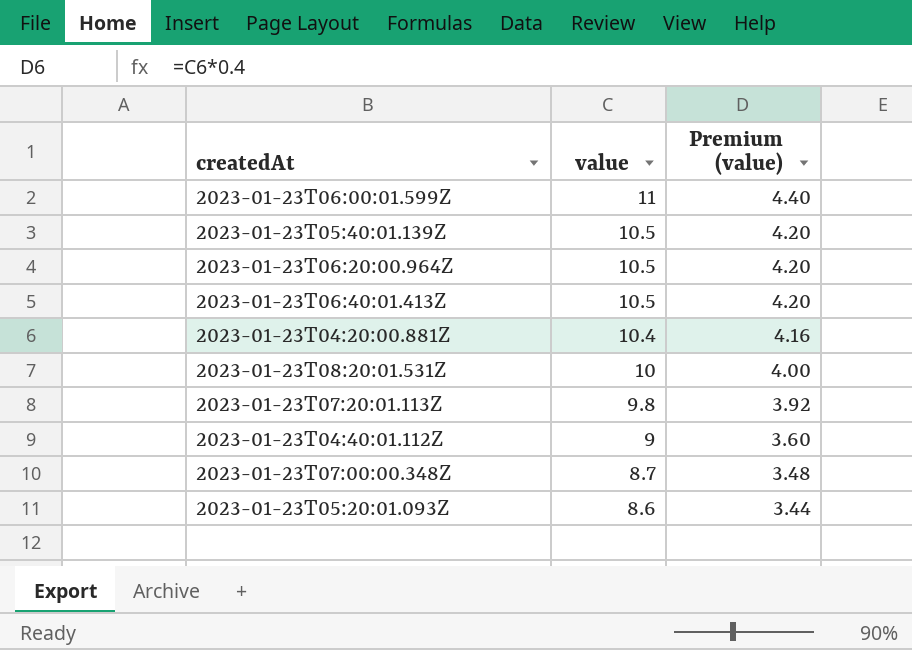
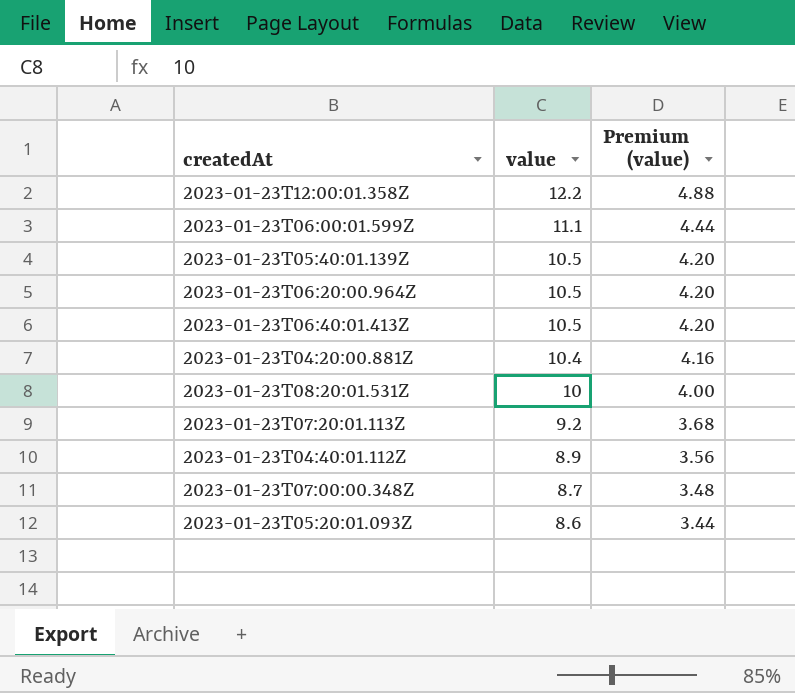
row 2023-01-23T12:00:01.358Z: none -> 12.2 | 4.88
2023-01-23T06:00:01.599Z | value: 11 -> 11.1
2023-01-23T06:00:01.599Z | Premium (value): 4.40 -> 4.44
2023-01-23T07:20:01.113Z | value: 9.8 -> 9.2
2023-01-23T07:20:01.113Z | Premium (value): 3.92 -> 3.68
2023-01-23T04:40:01.112Z | value: 9 -> 8.9
2023-01-23T04:40:01.112Z | Premium (value): 3.60 -> 3.56

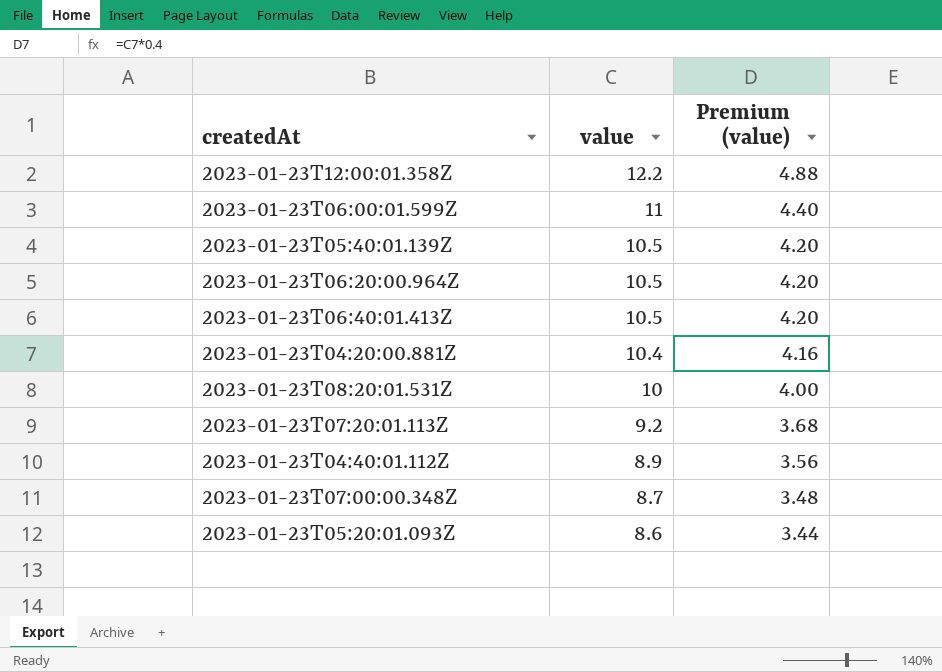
2023-01-23T06:00:01.599Z | value: 11.1 -> 11
2023-01-23T06:00:01.599Z | Premium (value): 4.44 -> 4.40

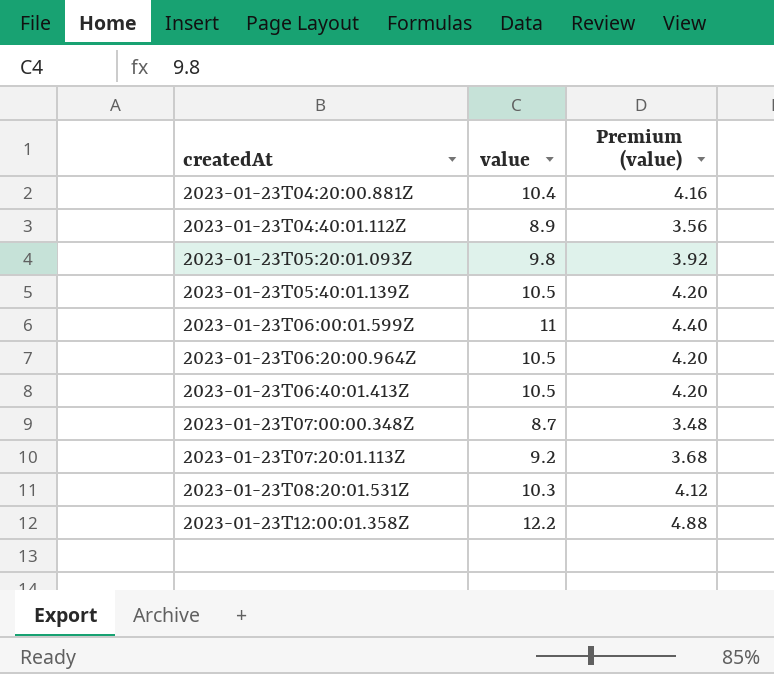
row order: value descending -> createdAt ascending
2023-01-23T05:20:01.093Z | value: 8.6 -> 9.8
2023-01-23T05:20:01.093Z | Premium (value): 3.44 -> 3.92
2023-01-23T08:20:01.531Z | value: 10 -> 10.3
2023-01-23T08:20:01.531Z | Premium (value): 4.00 -> 4.12

